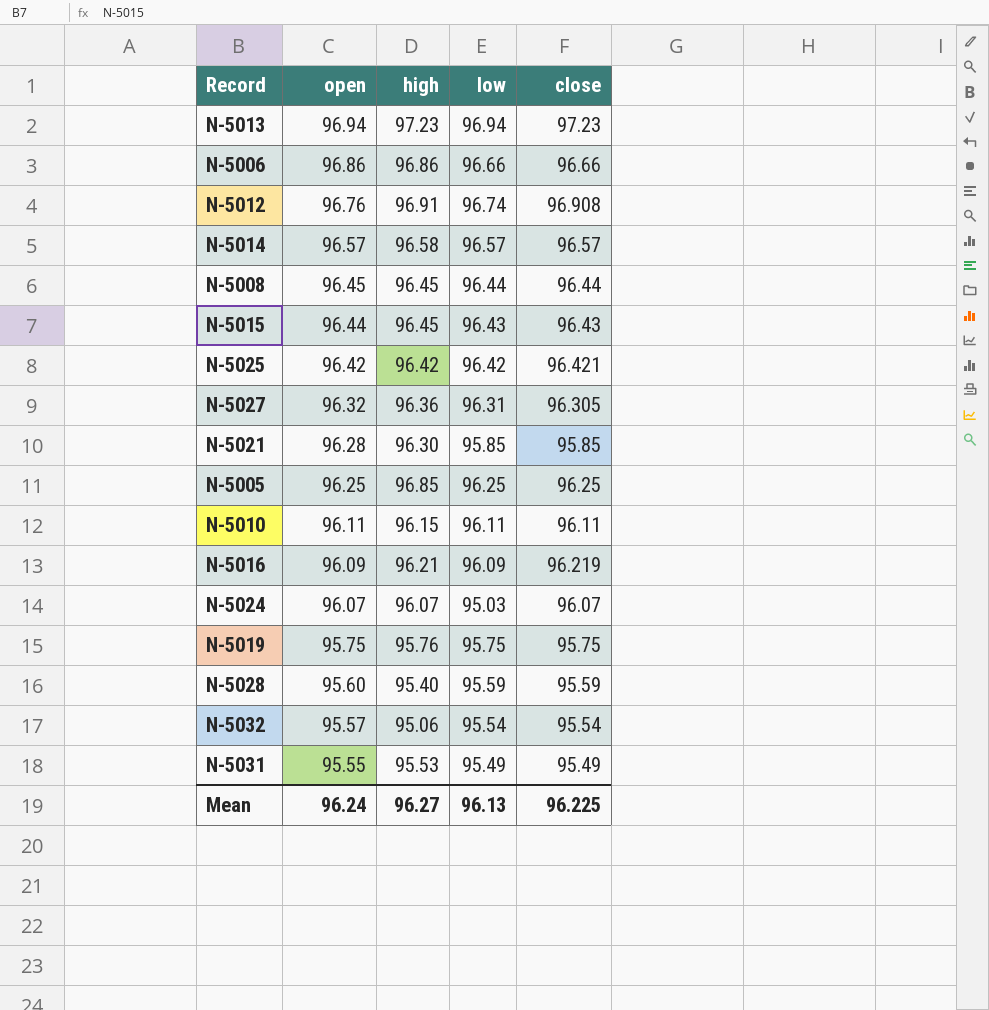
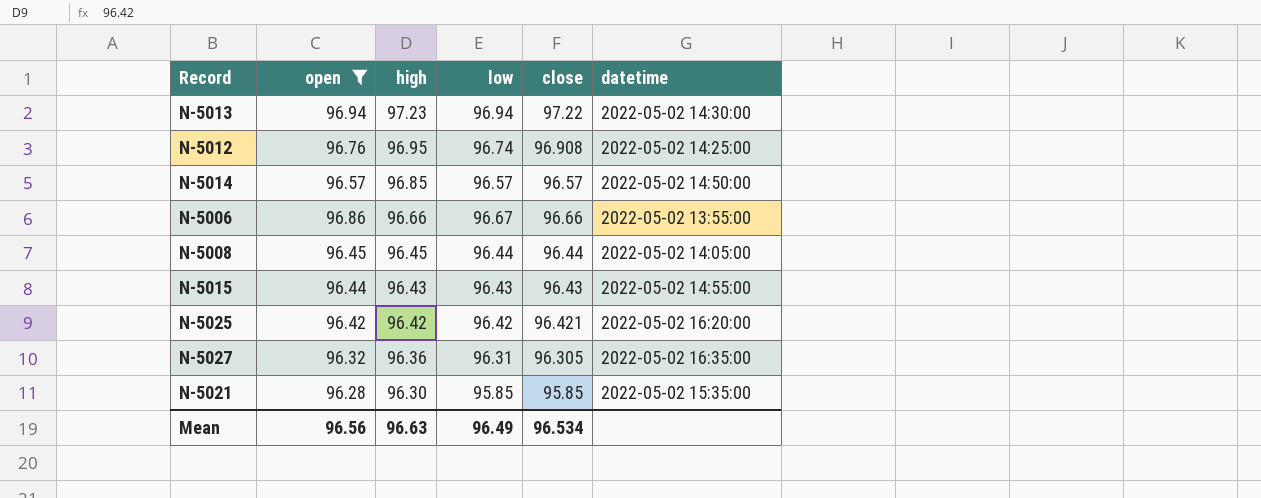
filter: none -> open >= 96.28
row order: open descending -> high descending
column datetime | position: none -> 6
N-5013 | close: 97.23 -> 97.22
N-5012 | high: 96.91 -> 96.95
N-5014 | high: 96.58 -> 96.85
N-5006 | high: 96.86 -> 96.66
N-5006 | low: 96.66 -> 96.67
N-5015 | high: 96.45 -> 96.43
Mean | open: 96.24 -> 96.56
Mean | high: 96.27 -> 96.63
Mean | low: 96.13 -> 96.49
Mean | close: 96.225 -> 96.534

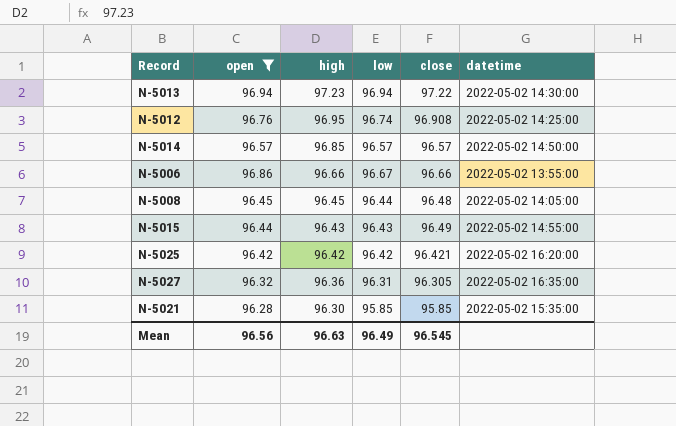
N-5008 | close: 96.44 -> 96.48
N-5015 | close: 96.43 -> 96.49
Mean | close: 96.534 -> 96.545

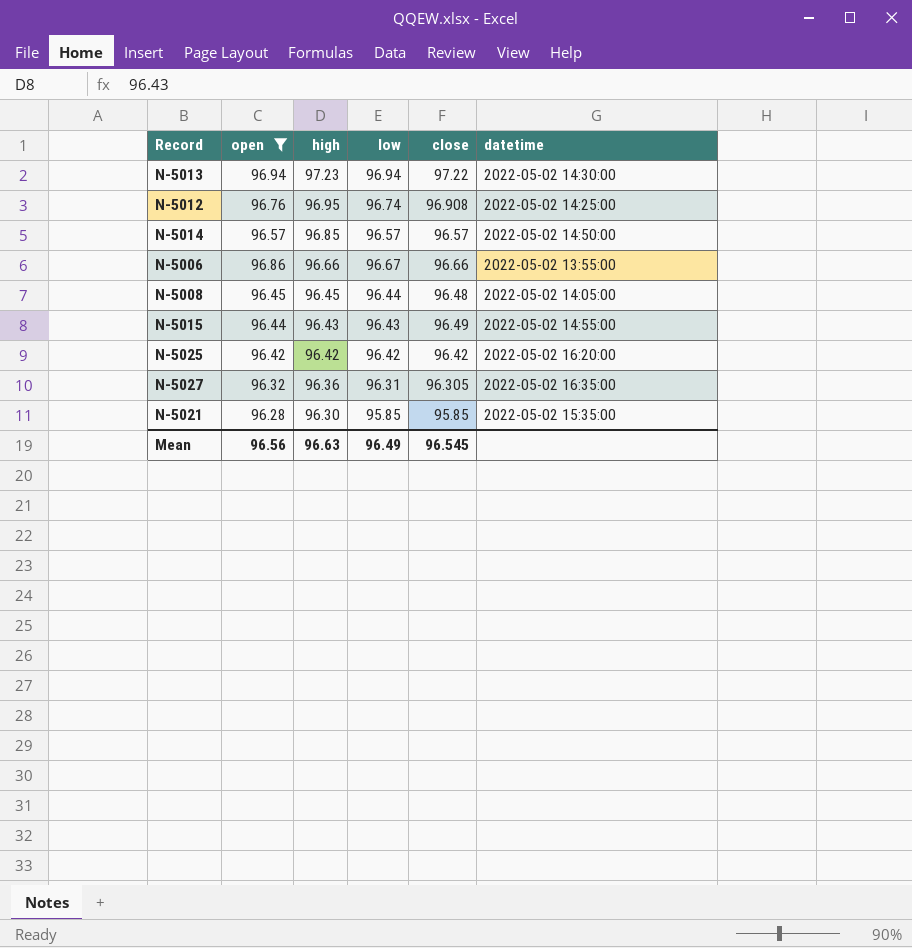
N-5025 | close: 96.421 -> 96.42

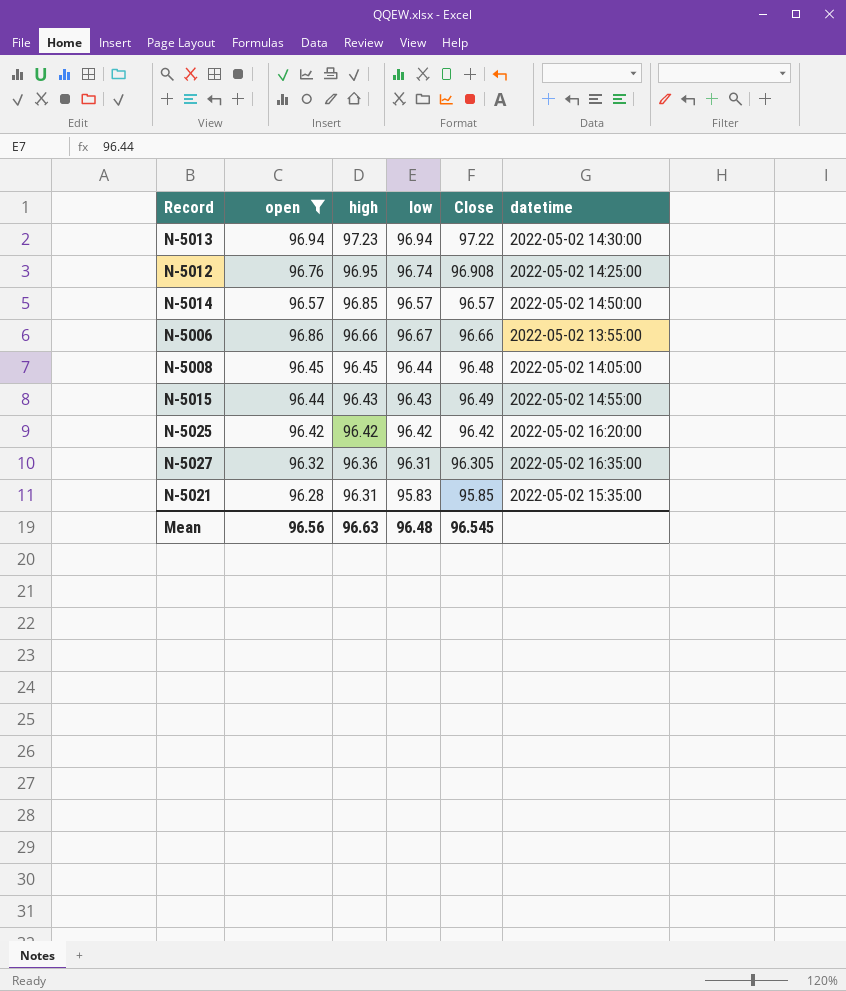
column name: close -> Close
N-5021 | high: 96.30 -> 96.31
N-5021 | low: 95.85 -> 95.83
Mean | low: 96.49 -> 96.48

